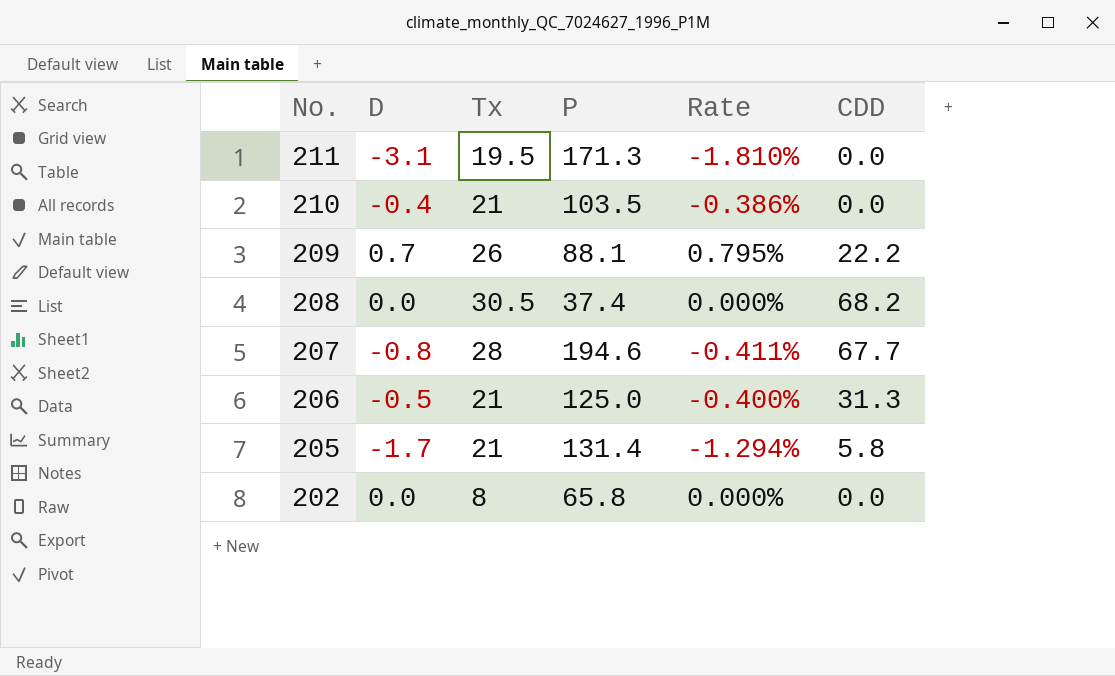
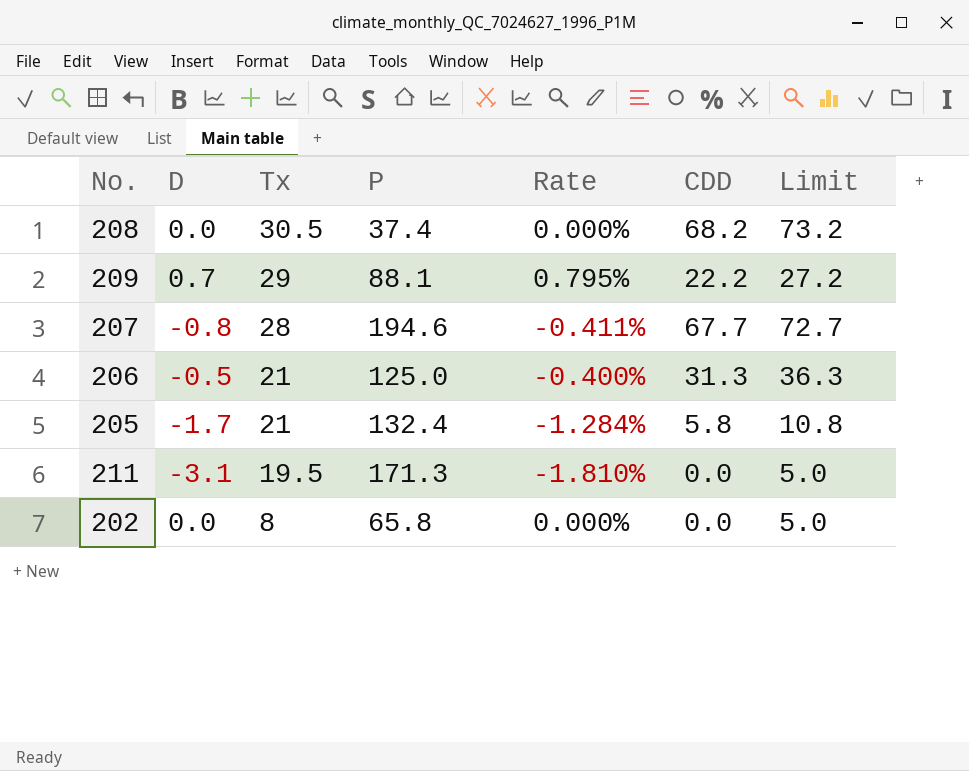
row order: No. descending -> Tx descending
column Limit | formula: none -> [CDD] + 5
row 210: -0.4 | 21 | 103.5 | -0.386% | 0.0 -> none
209 | Tx: 26 -> 29
205 | P: 131.4 -> 132.4
205 | Rate: -1.294% -> -1.284%

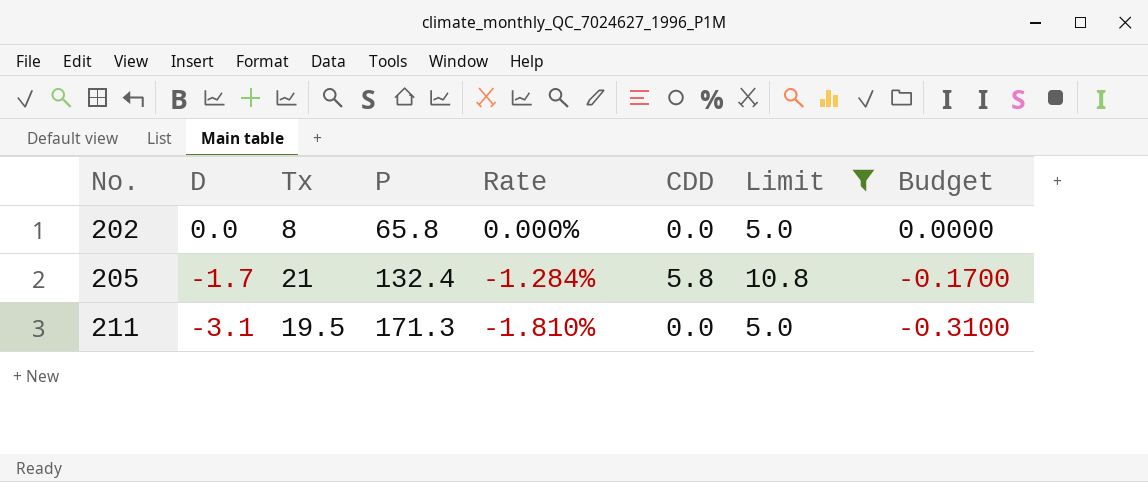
filter: none -> Limit <= 10.8
row order: Tx descending -> No. ascending
column Budget | formula: none -> [D] * 0.1

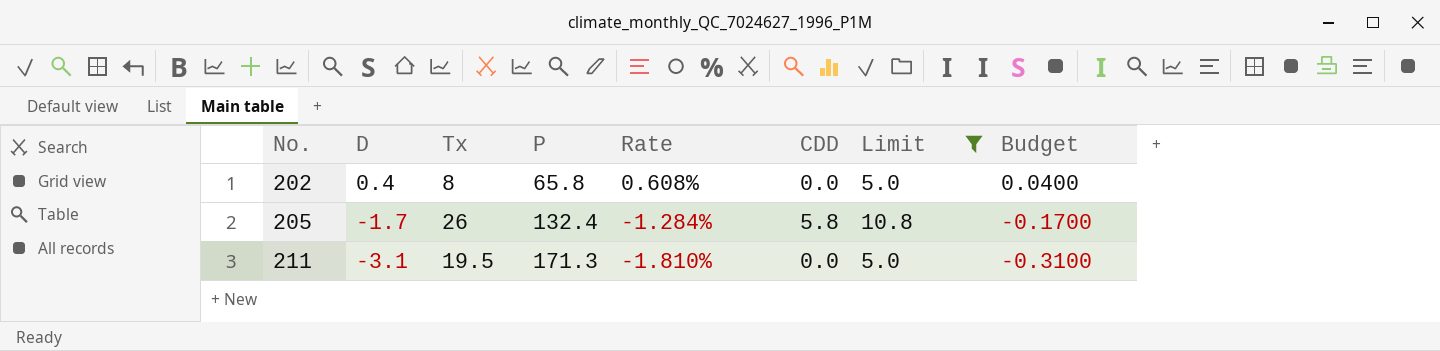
202 | D: 0.0 -> 0.4
202 | Rate: 0.000% -> 0.608%
202 | Budget: 0.0000 -> 0.0400
205 | Tx: 21 -> 26

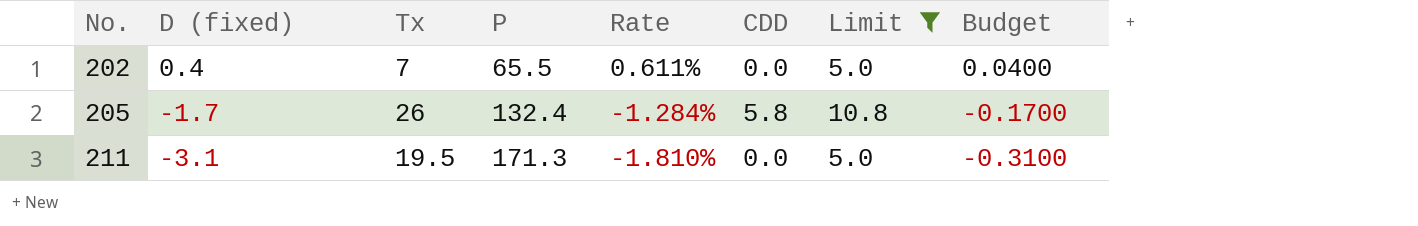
column name: D -> D (fixed)
202 | Tx: 8 -> 7
202 | P: 65.8 -> 65.5
202 | Rate: 0.608% -> 0.611%

